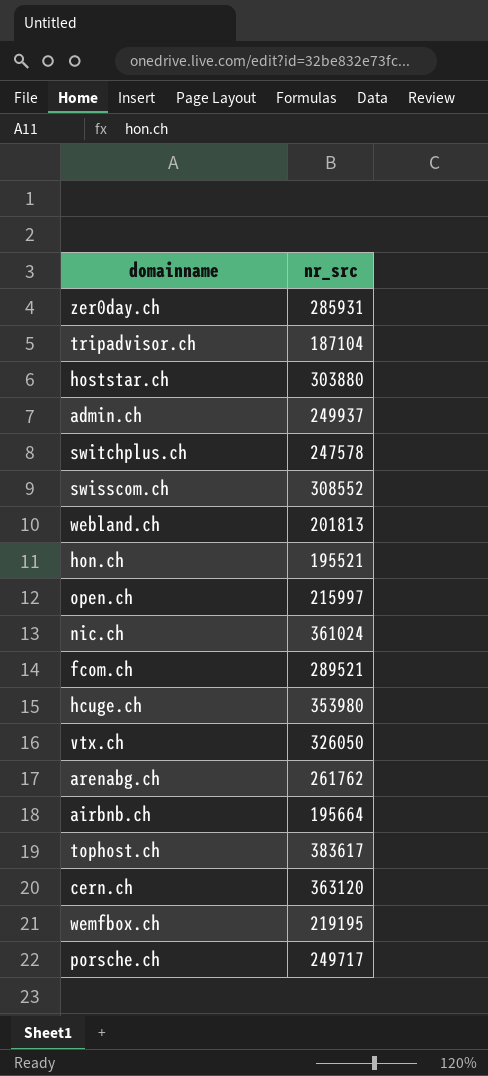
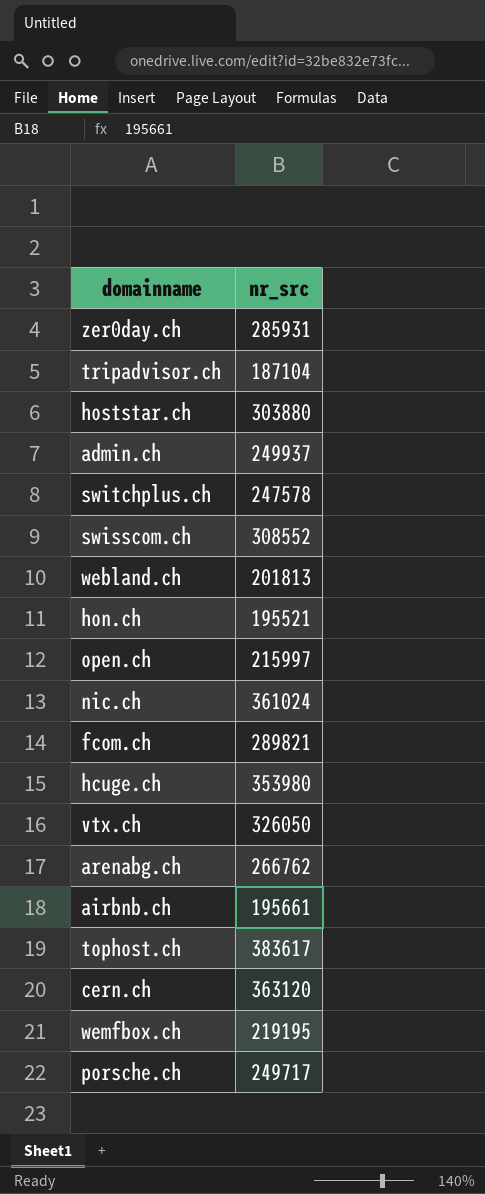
fcom.ch | nr_src: 289521 -> 289821
arenabg.ch | nr_src: 261762 -> 266762
airbnb.ch | nr_src: 195664 -> 195661

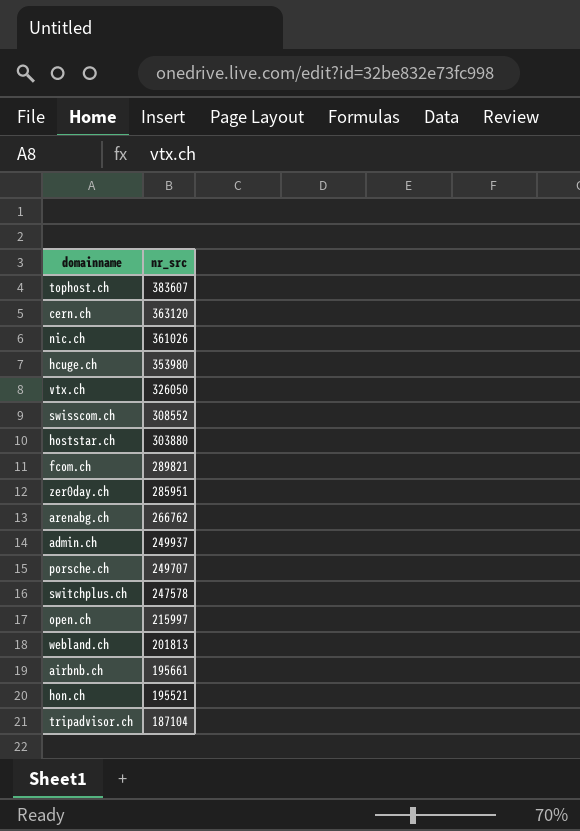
row order: none -> nr_src descending
row wemfbox.ch: 219195 -> none
tophost.ch | nr_src: 383617 -> 383607
nic.ch | nr_src: 361024 -> 361026
zer0day.ch | nr_src: 285931 -> 285951
porsche.ch | nr_src: 249717 -> 249707

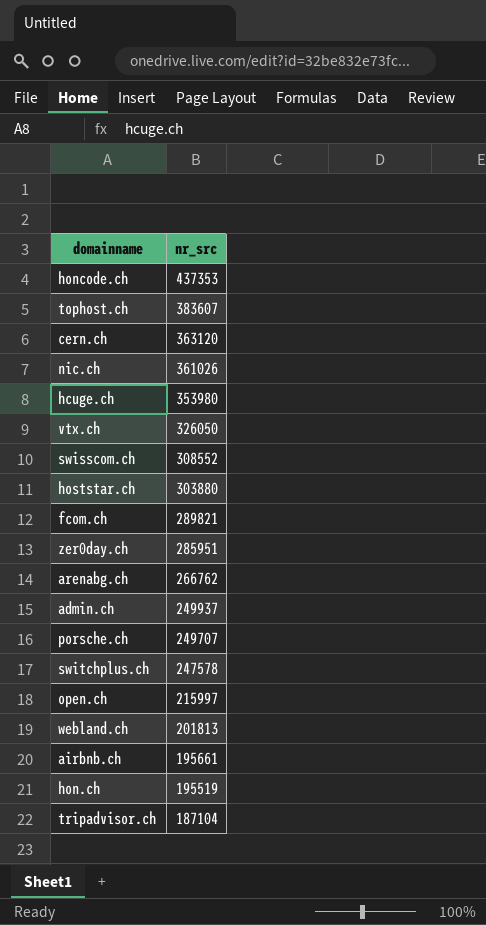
row honcode.ch: none -> 437353
hon.ch | nr_src: 195521 -> 195519

